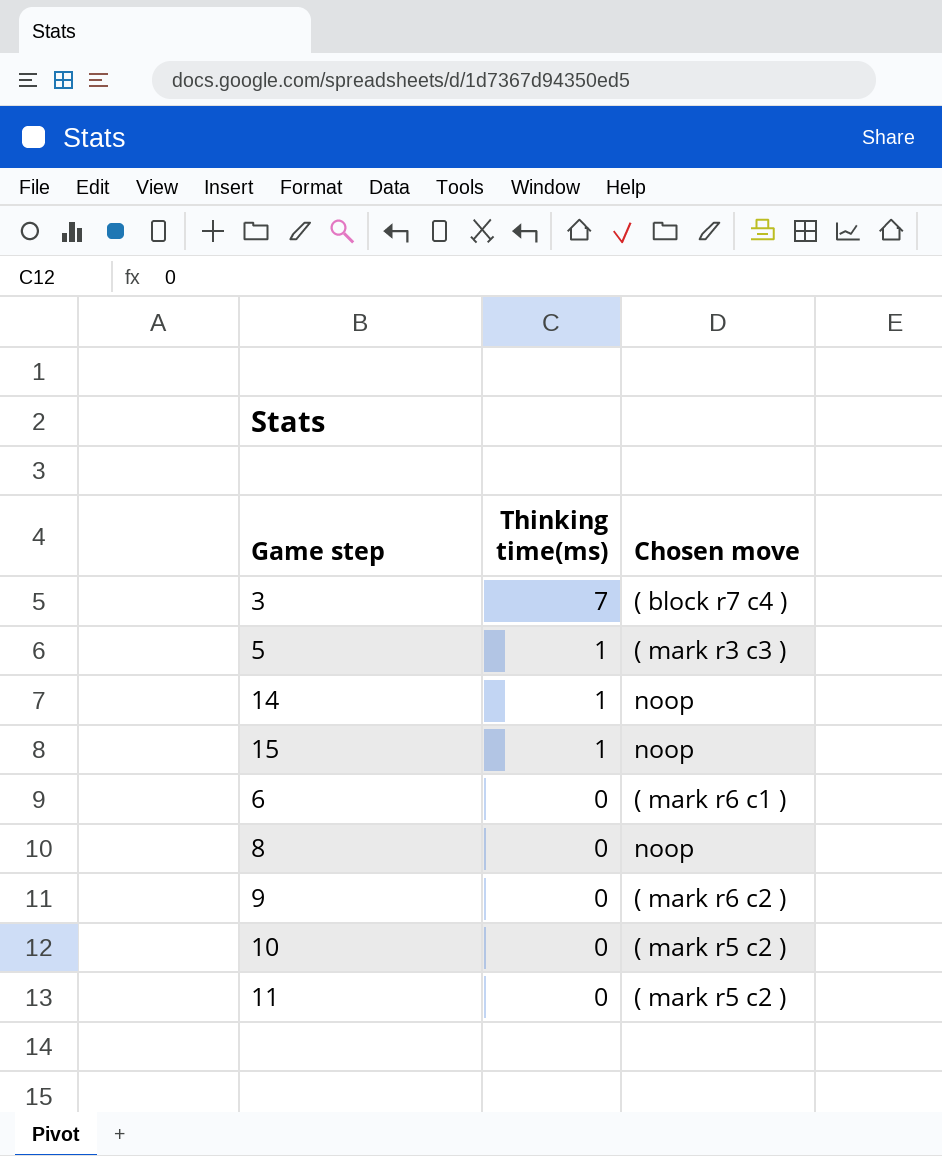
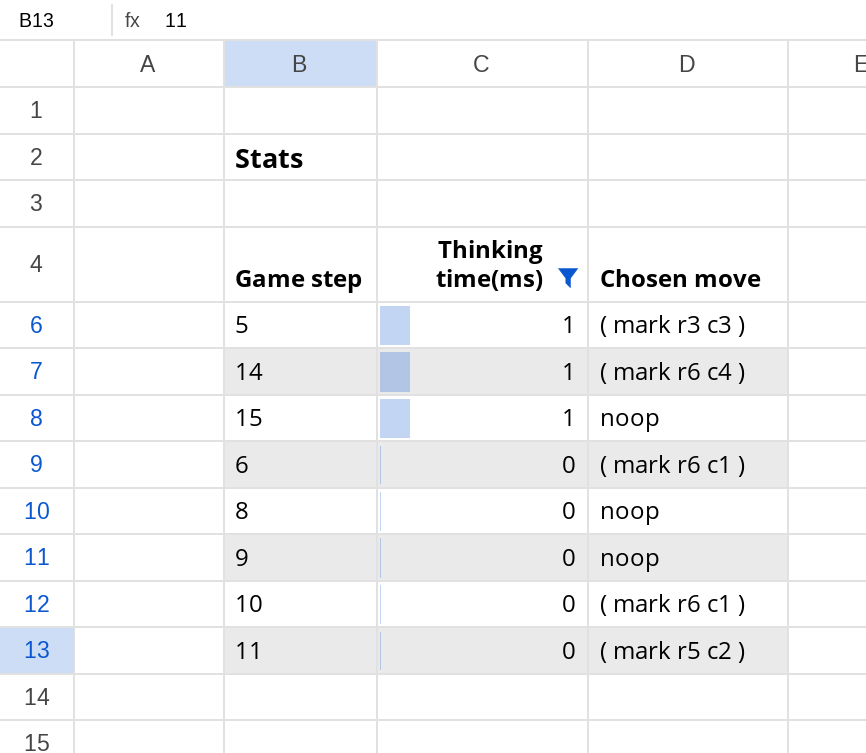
filter: none -> Thinking time(ms) != 7
14 | Chosen move: noop -> ( mark r6 c4 )
9 | Chosen move: ( mark r6 c2 ) -> noop
10 | Chosen move: ( mark r5 c2 ) -> ( mark r6 c1 )

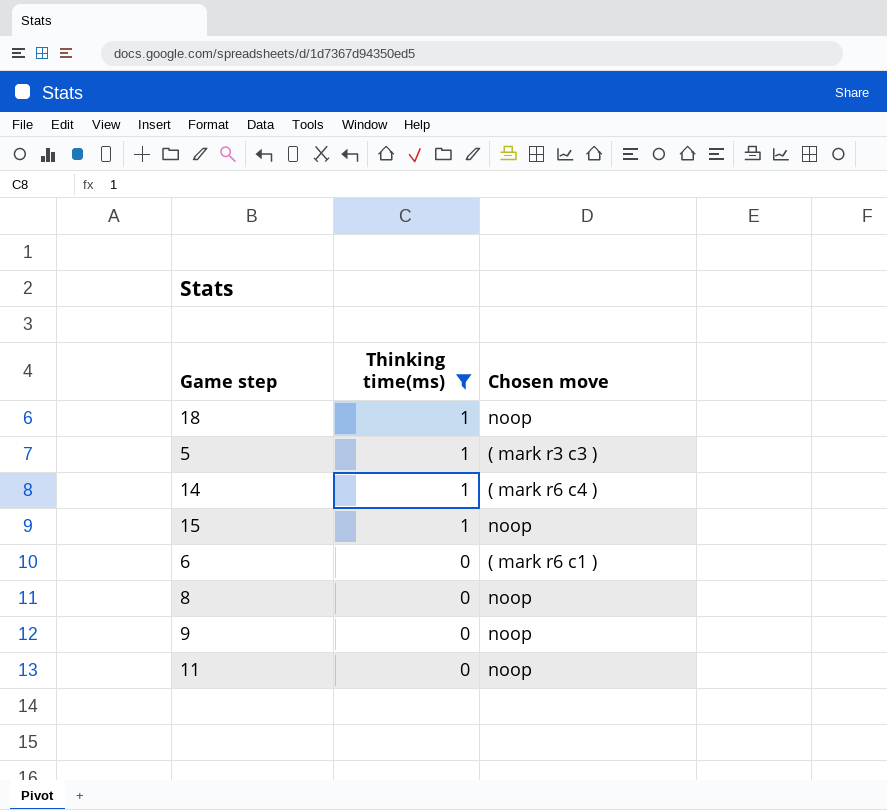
row 10: 0 | ( mark r6 c1 ) -> none
row 18: none -> 1 | noop
11 | Chosen move: ( mark r5 c2 ) -> noop

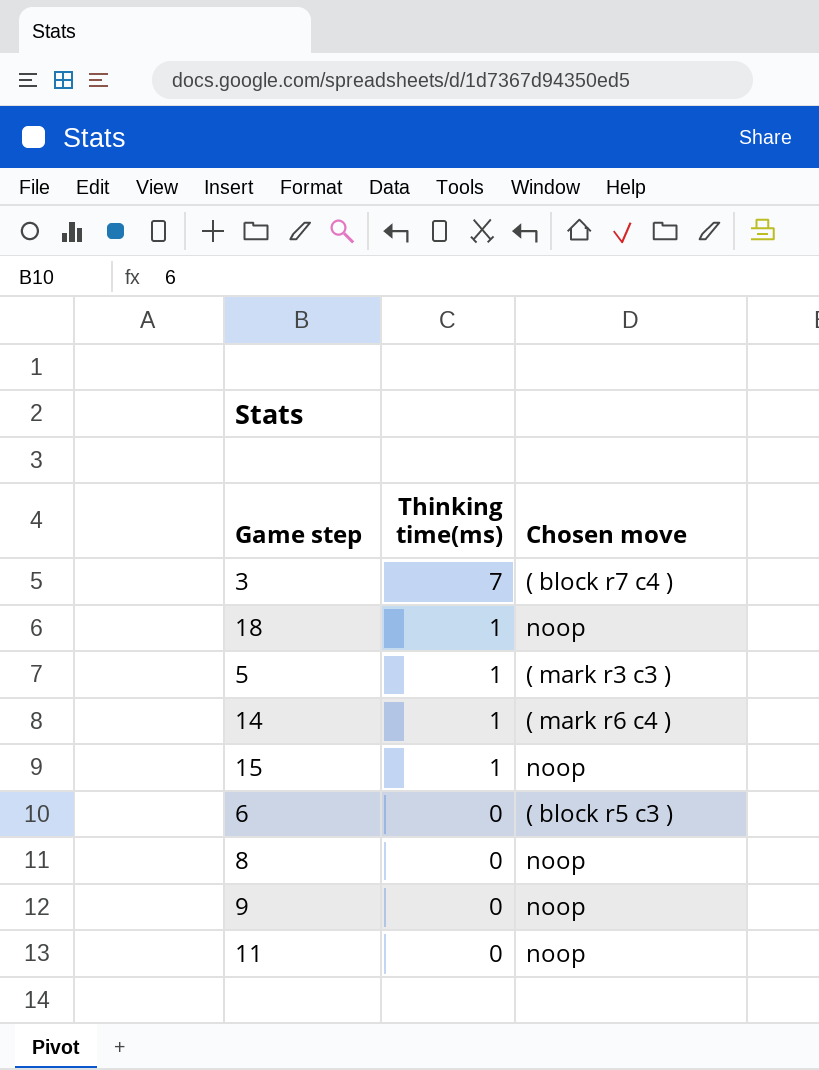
filter: Thinking time(ms) != 7 -> none
6 | Chosen move: ( mark r6 c1 ) -> ( block r5 c3 )

